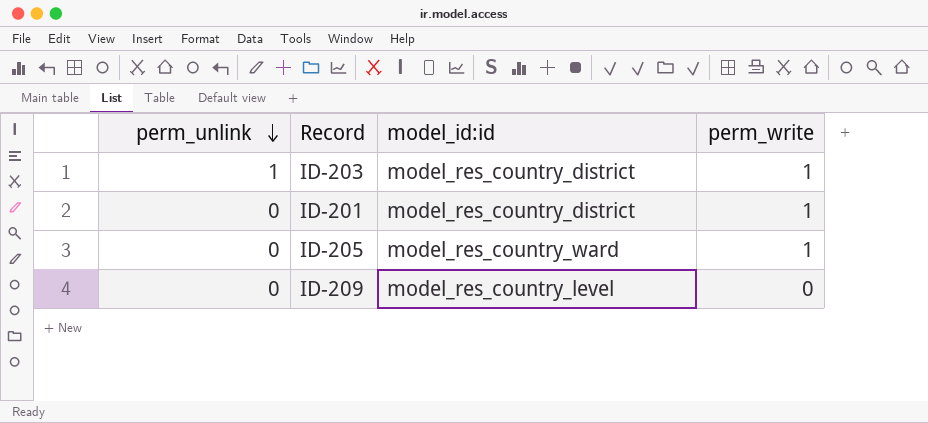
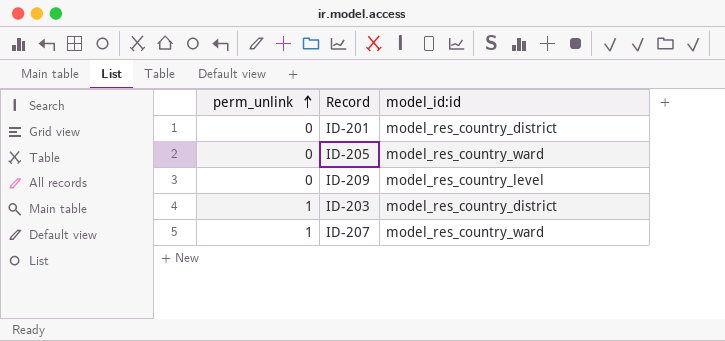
row order: perm_unlink descending -> perm_unlink ascending
column perm_write | position: 4 -> none
row ID-207: none -> 1 | model_res_country_ward

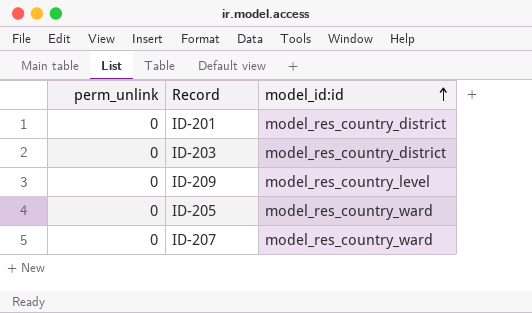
row order: perm_unlink ascending -> model_id:id ascending
ID-203 | perm_unlink: 1 -> 0
ID-207 | perm_unlink: 1 -> 0

